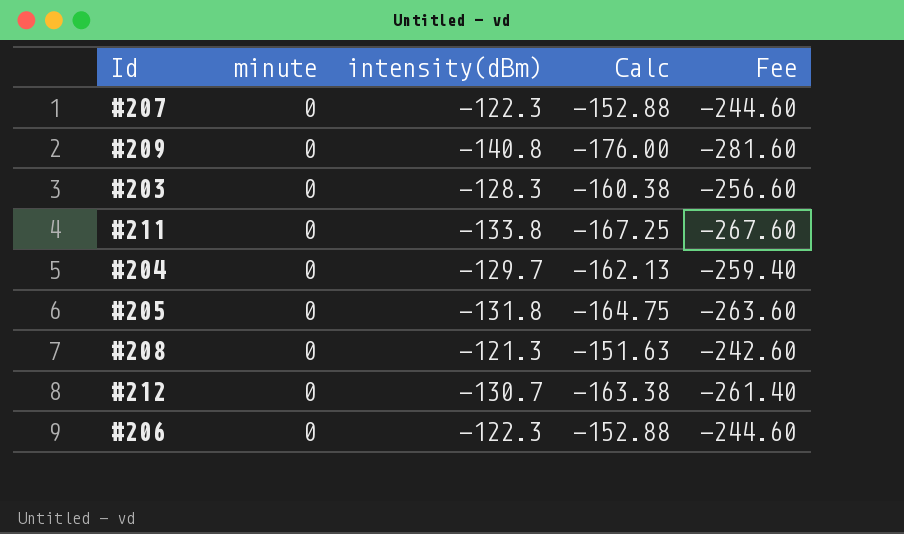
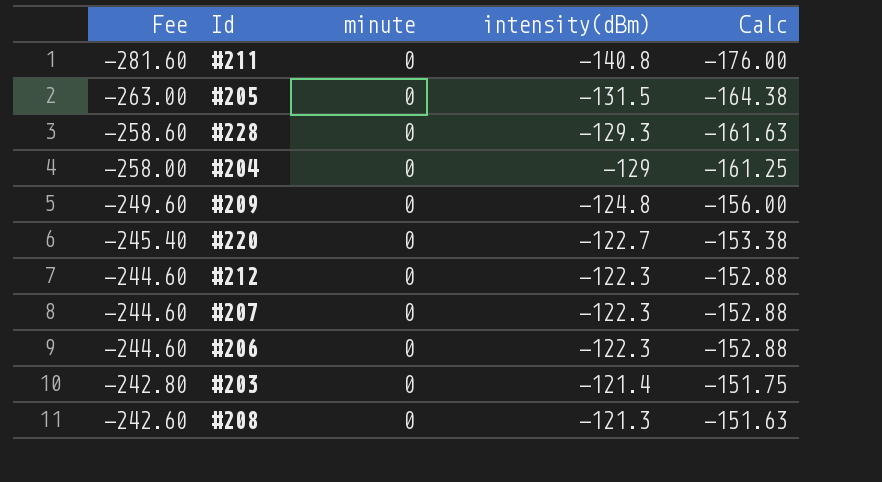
row order: none -> Fee ascending
column Fee | position: 5 -> 1
#211 | Fee: -267.60 -> -281.60
#211 | intensity(dBm): -133.8 -> -140.8
#211 | Calc: -167.25 -> -176.00
#205 | Fee: -263.60 -> -263.00
#205 | intensity(dBm): -131.8 -> -131.5
#205 | Calc: -164.75 -> -164.38
row #228: none -> -258.60 | 0 | -129.3 | -161.63
#204 | Fee: -259.40 -> -258.00
#204 | intensity(dBm): -129.7 -> -129
#204 | Calc: -162.13 -> -161.25
#209 | Fee: -281.60 -> -249.60
#209 | intensity(dBm): -140.8 -> -124.8
#209 | Calc: -176.00 -> -156.00
row #220: none -> -245.40 | 0 | -122.7 | -153.38
#212 | Fee: -261.40 -> -244.60
#212 | intensity(dBm): -130.7 -> -122.3
#212 | Calc: -163.38 -> -152.88
#203 | Fee: -256.60 -> -242.80
#203 | intensity(dBm): -128.3 -> -121.4
#203 | Calc: -160.38 -> -151.75

